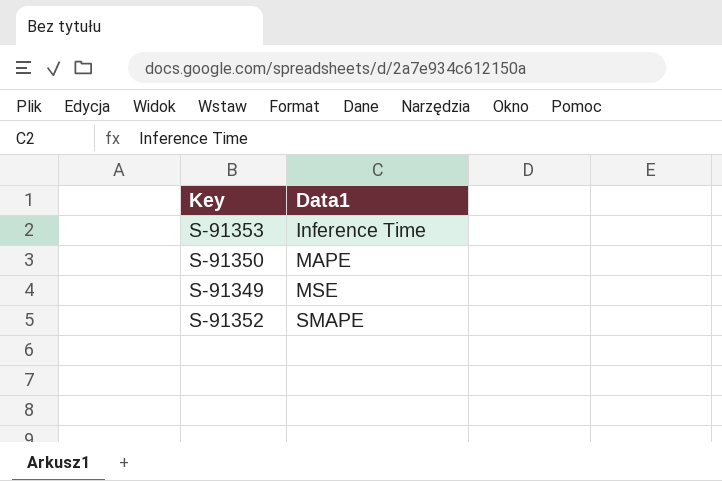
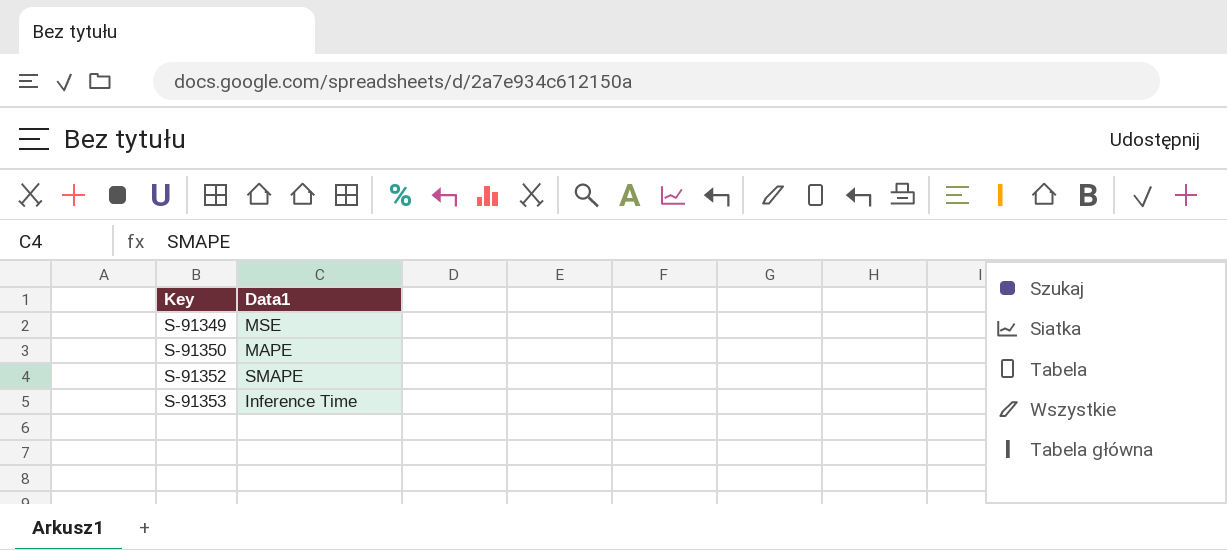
row order: Data1 ascending -> Key ascending

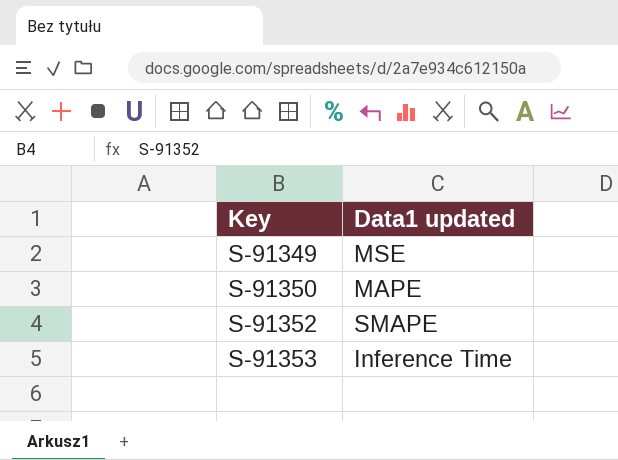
column name: Data1 -> Data1 updated

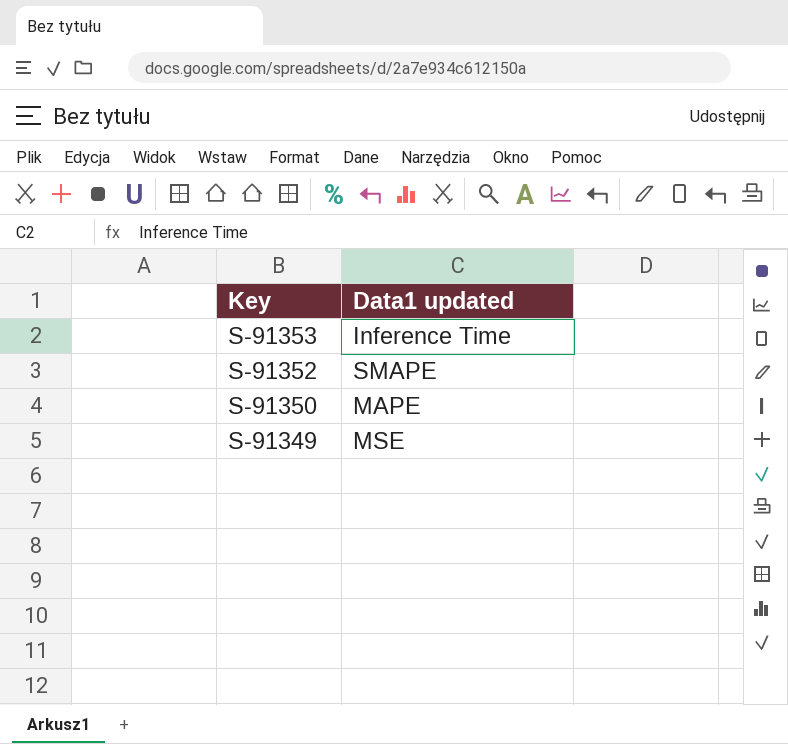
row order: Key ascending -> Key descending

